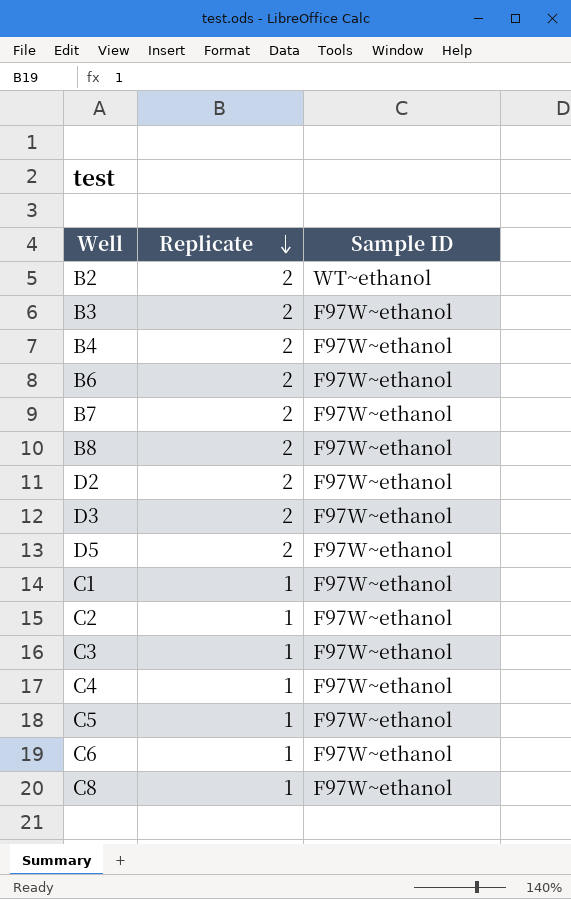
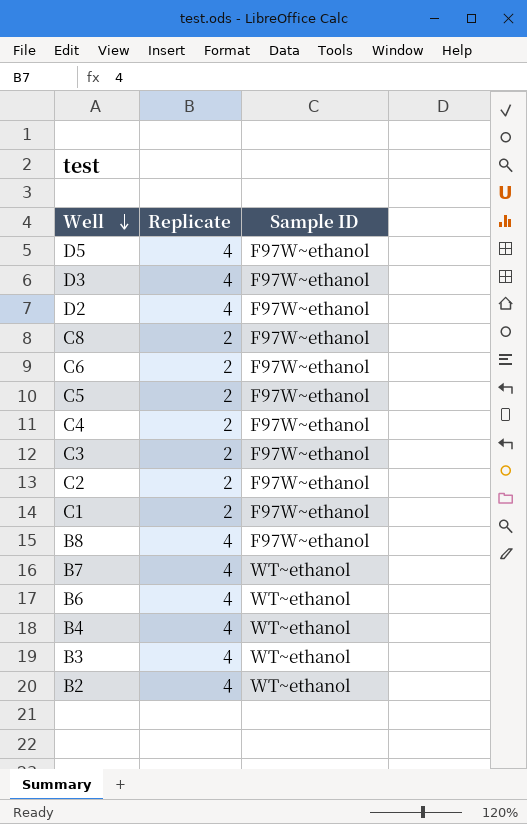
row order: Replicate descending -> Well descending
D5 | Replicate: 2 -> 4
D3 | Replicate: 2 -> 4
D2 | Replicate: 2 -> 4
C8 | Replicate: 1 -> 2
C6 | Replicate: 1 -> 2
C5 | Replicate: 1 -> 2
C4 | Replicate: 1 -> 2
C3 | Replicate: 1 -> 2
C2 | Replicate: 1 -> 2
C1 | Replicate: 1 -> 2
B8 | Replicate: 2 -> 4
B7 | Replicate: 2 -> 4
B7 | Sample ID: F97W~ethanol -> WT~ethanol
B6 | Replicate: 2 -> 4
B6 | Sample ID: F97W~ethanol -> WT~ethanol
B4 | Replicate: 2 -> 4
B4 | Sample ID: F97W~ethanol -> WT~ethanol
B3 | Replicate: 2 -> 4
B3 | Sample ID: F97W~ethanol -> WT~ethanol
B2 | Replicate: 2 -> 4

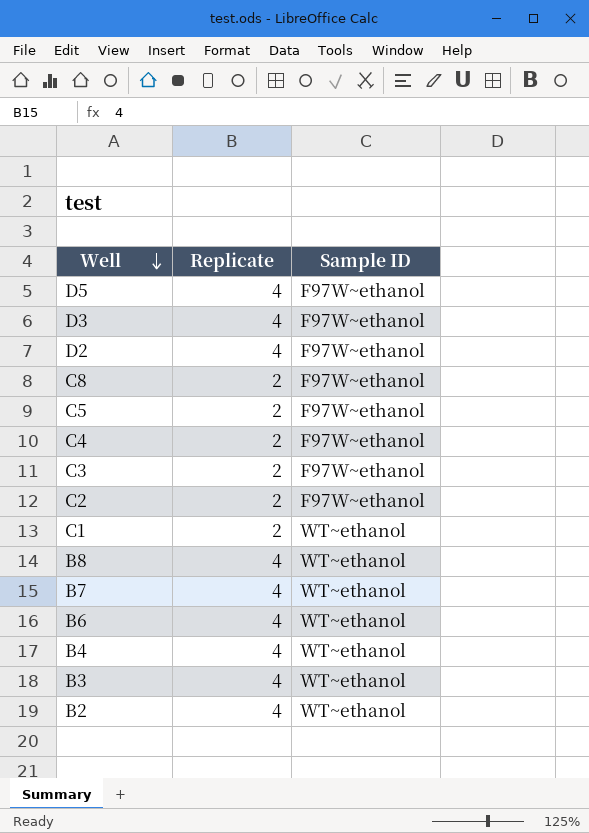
row C6: 2 | F97W~ethanol -> none
C1 | Sample ID: F97W~ethanol -> WT~ethanol
B8 | Sample ID: F97W~ethanol -> WT~ethanol

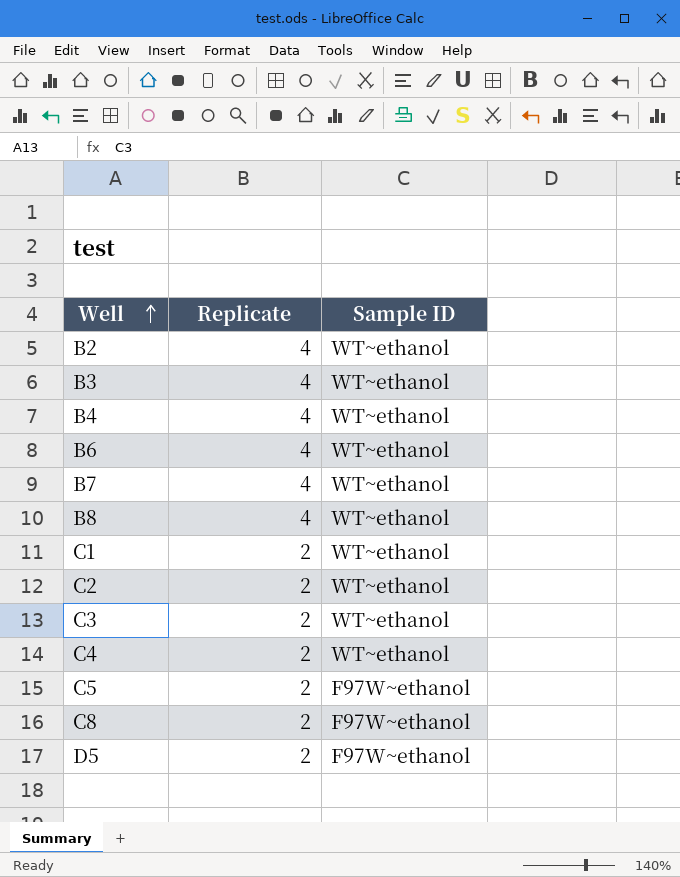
row order: Well descending -> Well ascending
row D3: 4 | F97W~ethanol -> none
row D2: 4 | F97W~ethanol -> none
C2 | Sample ID: F97W~ethanol -> WT~ethanol
C3 | Sample ID: F97W~ethanol -> WT~ethanol
C4 | Sample ID: F97W~ethanol -> WT~ethanol
D5 | Replicate: 4 -> 2

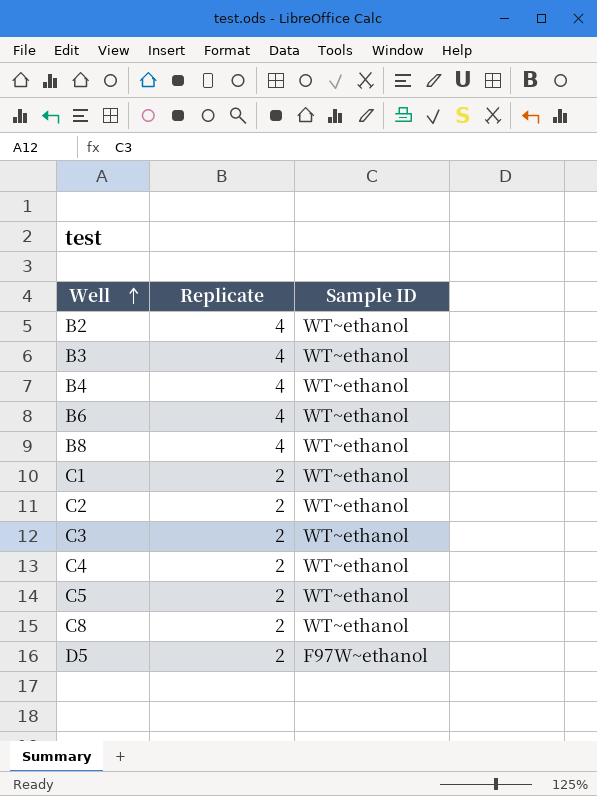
row B7: 4 | WT~ethanol -> none
C5 | Sample ID: F97W~ethanol -> WT~ethanol
C8 | Sample ID: F97W~ethanol -> WT~ethanol

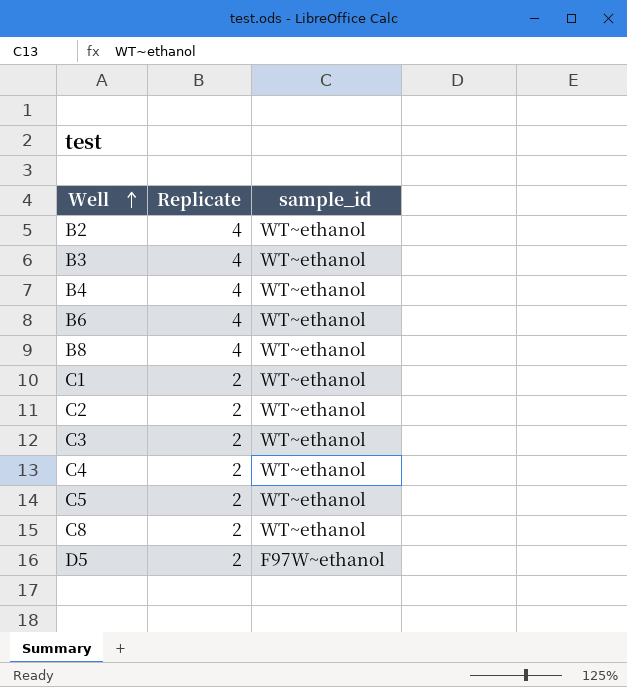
column name: Sample ID -> sample_id

